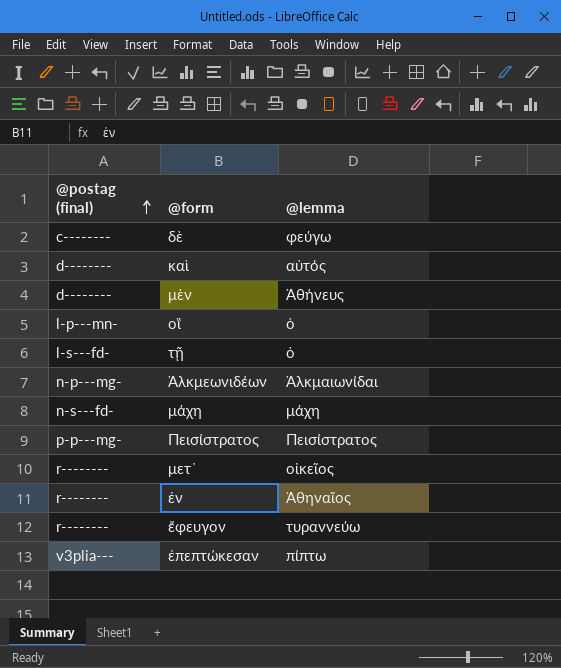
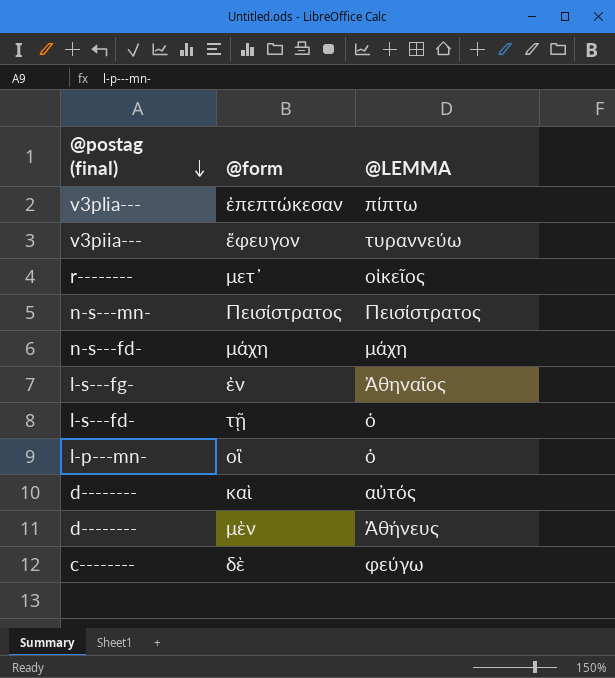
row order: @postag (final) ascending -> @postag (final) descending
column name: @lemma -> @LEMMA
row Ἀλκμεωνιδέων: n-p---mg- | Ἀλκμαιωνίδαι -> none
ἔφευγον | @postag (final): r-------- -> v3piia---
Πεισίστρατος | @postag (final): p-p---mg- -> n-s---mn-
ἐν | @postag (final): r-------- -> l-s---fg-

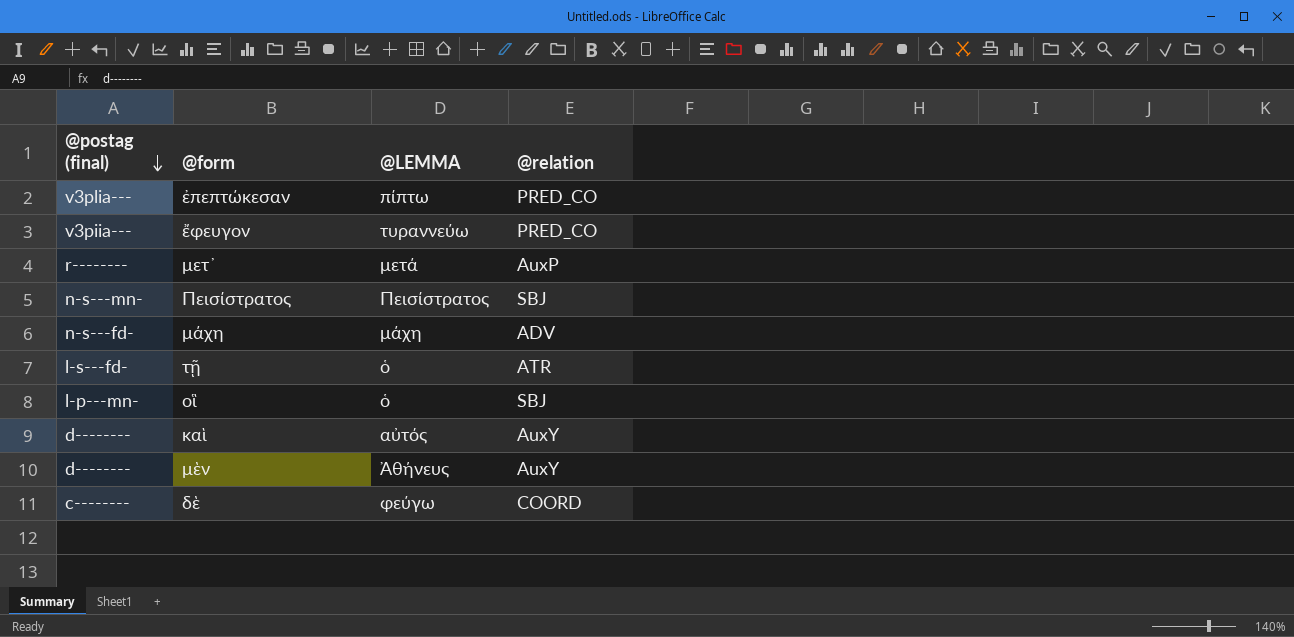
column @relation | position: none -> 4
row ἐν: l-s---fg- | Ἀθηναῖος -> none
μετ᾽ | @LEMMA: οἰκεῖος -> μετά

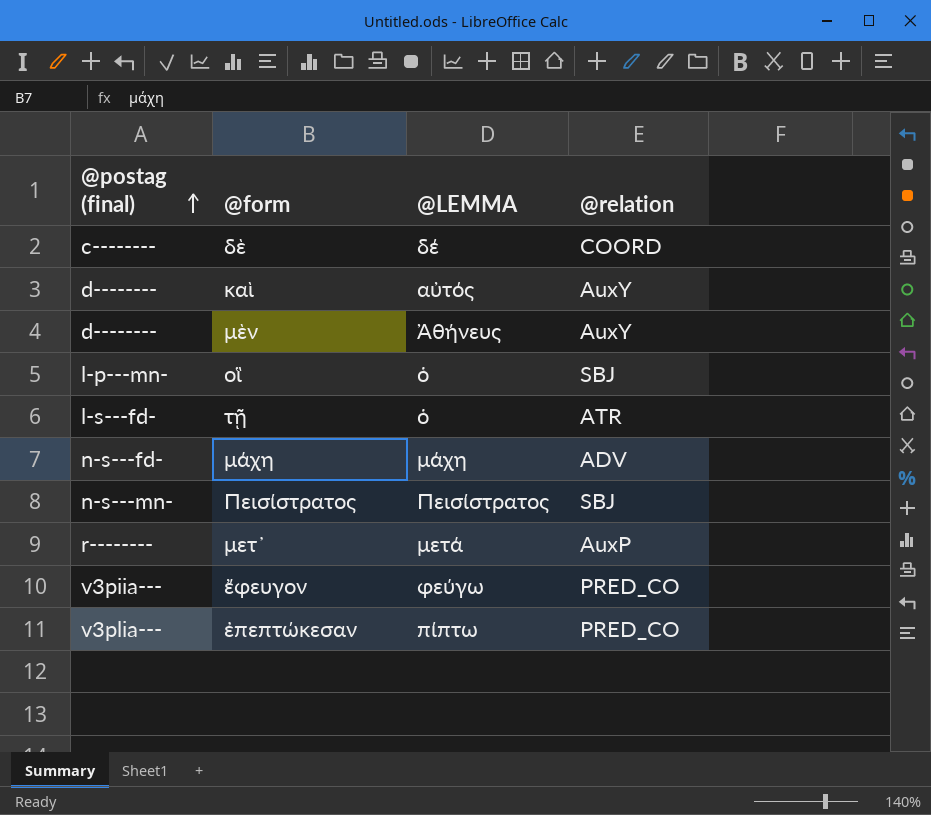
row order: @postag (final) descending -> @postag (final) ascending
δὲ | @LEMMA: φεύγω -> δέ
ἔφευγον | @LEMMA: τυραννεύω -> φεύγω

